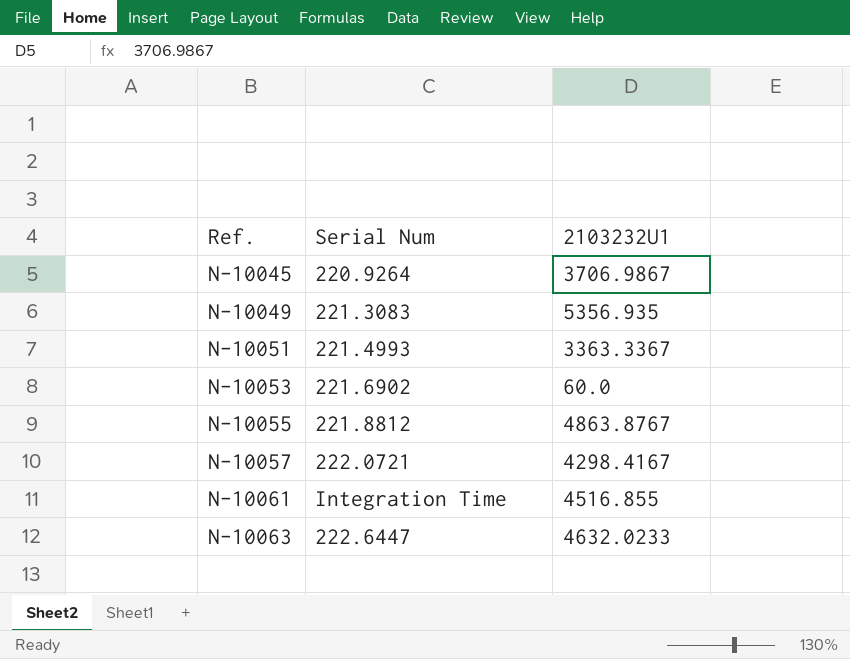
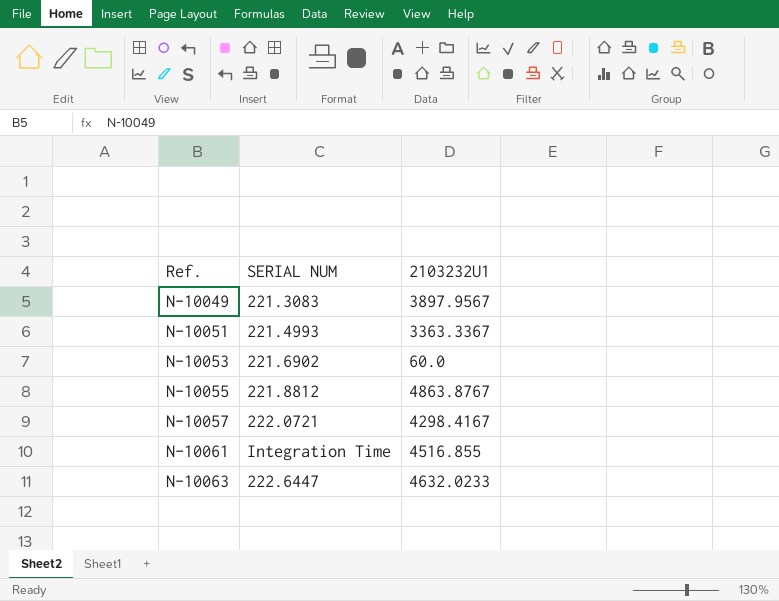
column name: Serial Num -> SERIAL NUM
row N-10045: 220.9264 | 3706.9867 -> none
N-10049 | 2103232U1: 5356.935 -> 3897.9567

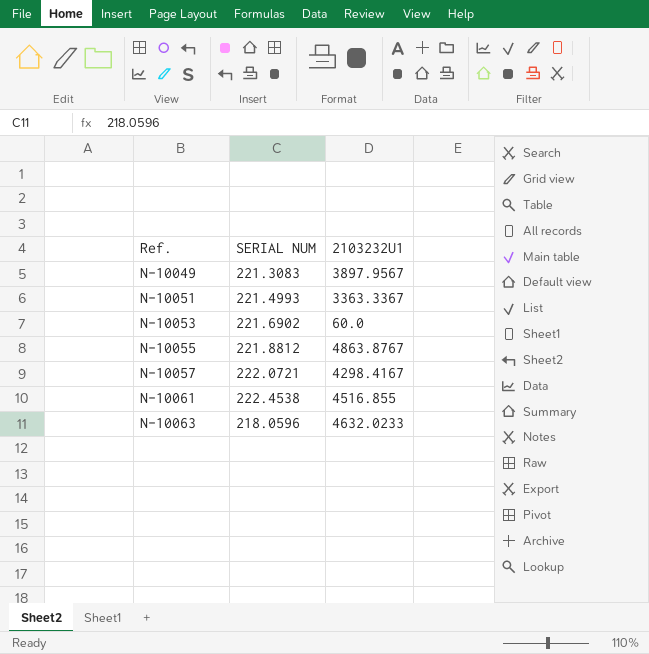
N-10061 | SERIAL NUM: Integration Time -> 222.4538
N-10063 | SERIAL NUM: 222.6447 -> 218.0596

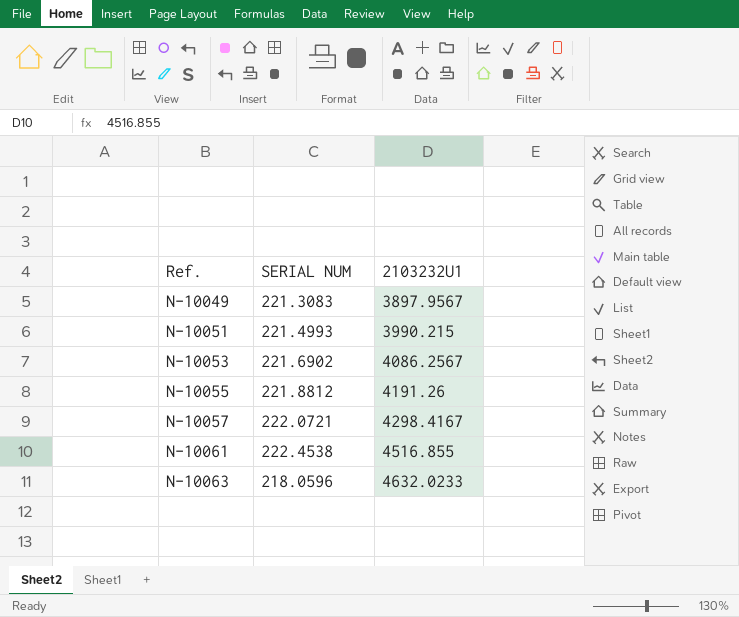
N-10051 | 2103232U1: 3363.3367 -> 3990.215
N-10053 | 2103232U1: 60.0 -> 4086.2567
N-10055 | 2103232U1: 4863.8767 -> 4191.26

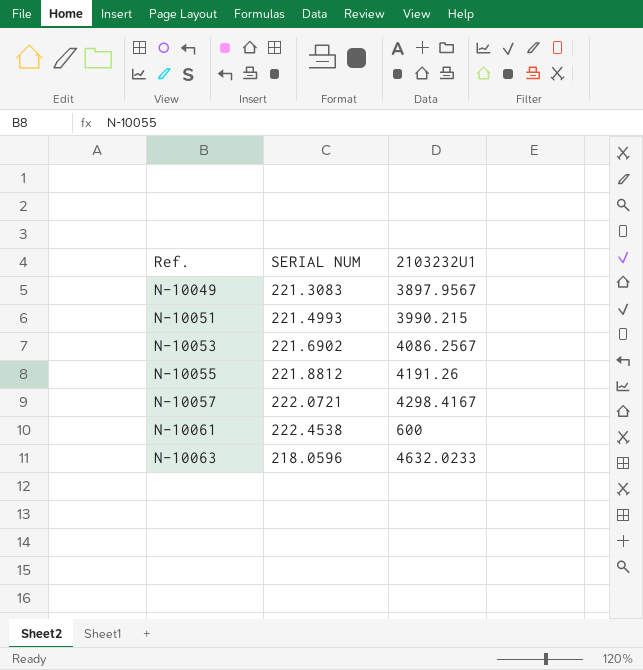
N-10061 | 2103232U1: 4516.855 -> 600

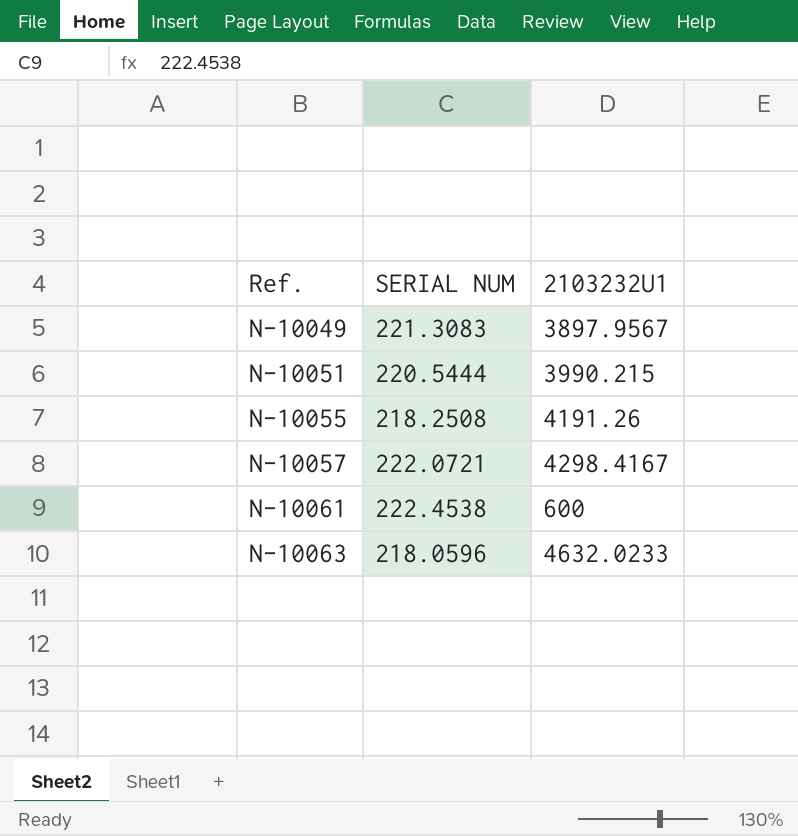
row N-10053: 221.6902 | 4086.2567 -> none
N-10051 | SERIAL NUM: 221.4993 -> 220.5444
N-10055 | SERIAL NUM: 221.8812 -> 218.2508

